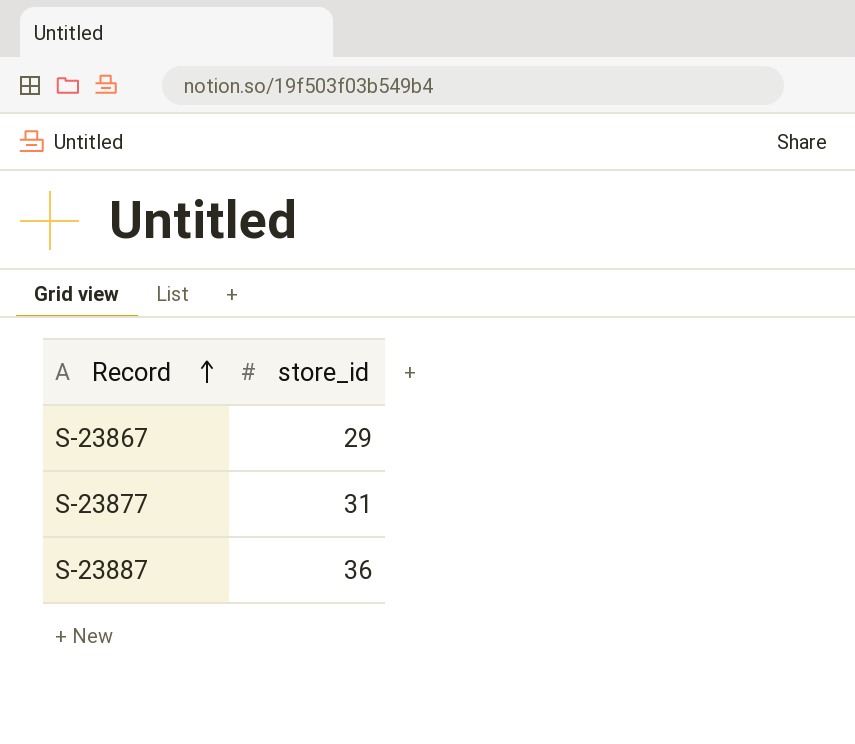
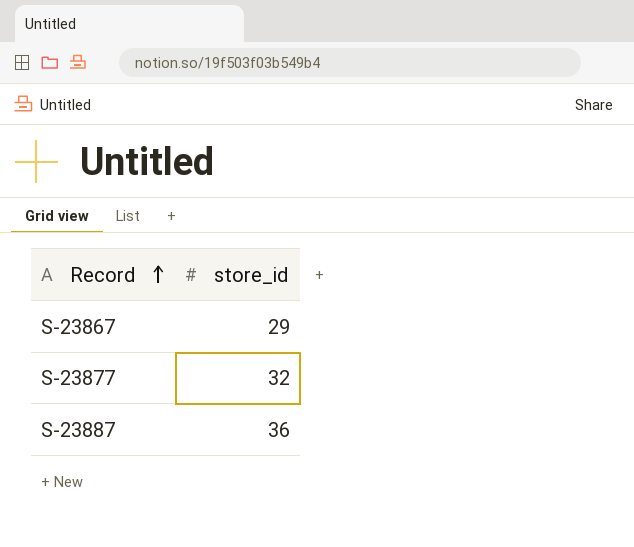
S-23877 | store_id: 31 -> 32

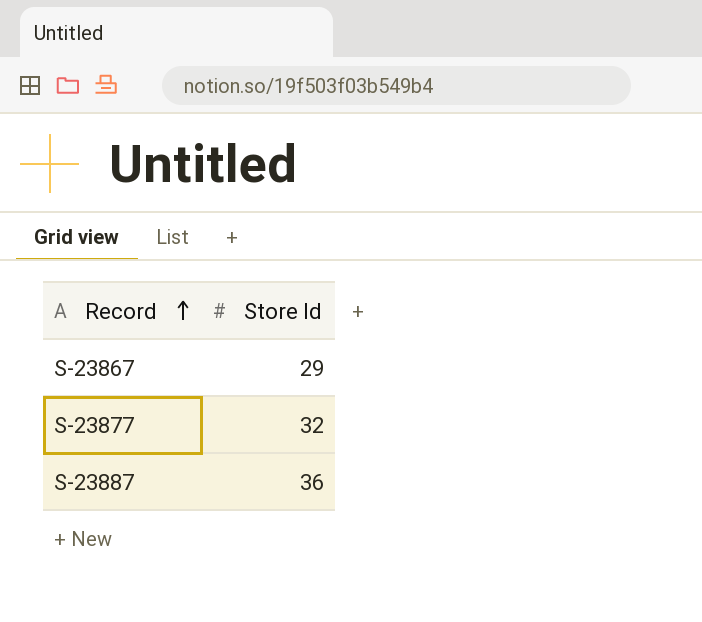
column name: store_id -> Store Id

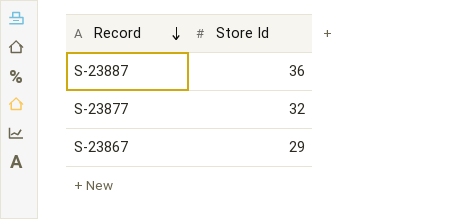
row order: Record ascending -> Record descending

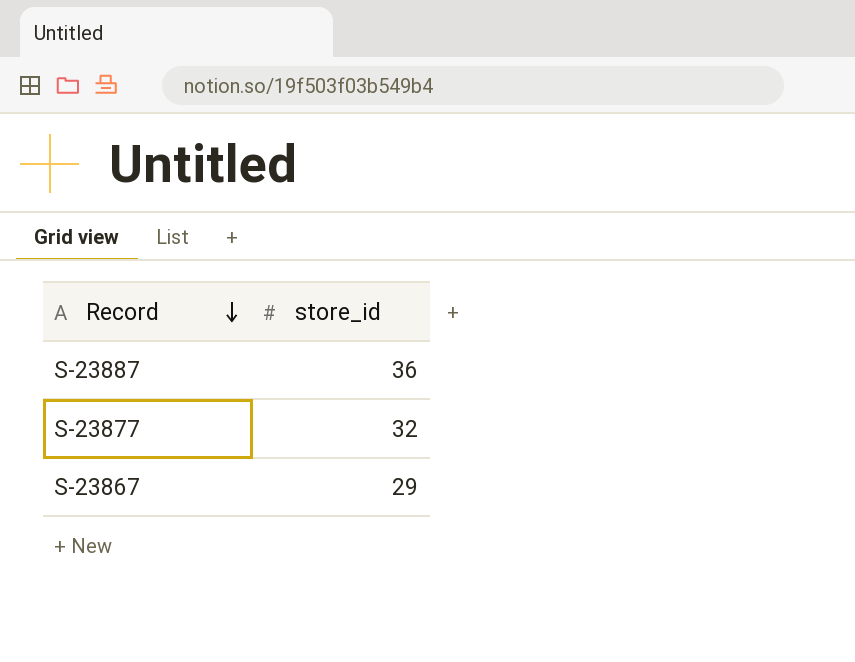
column name: Store Id -> store_id

